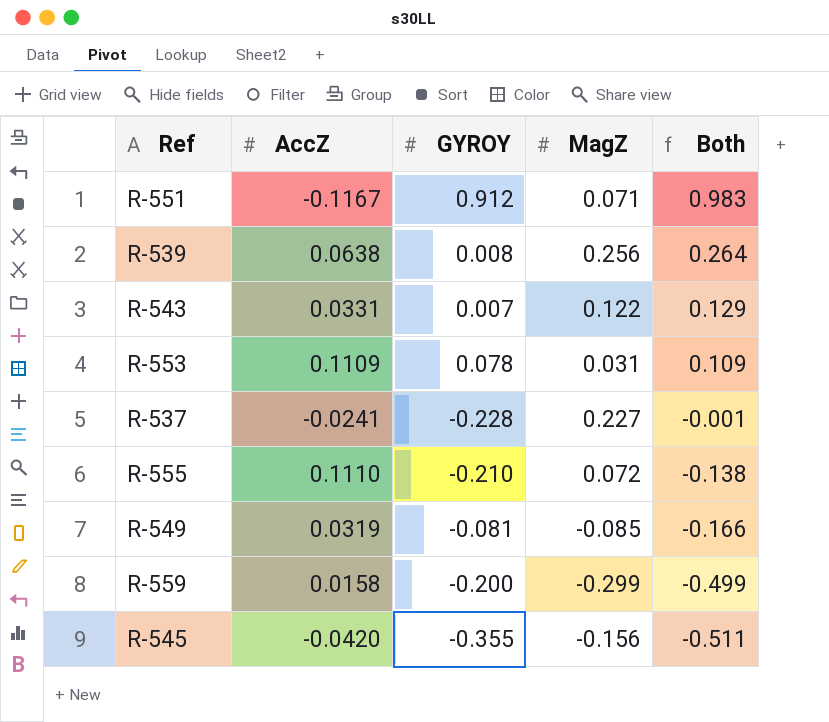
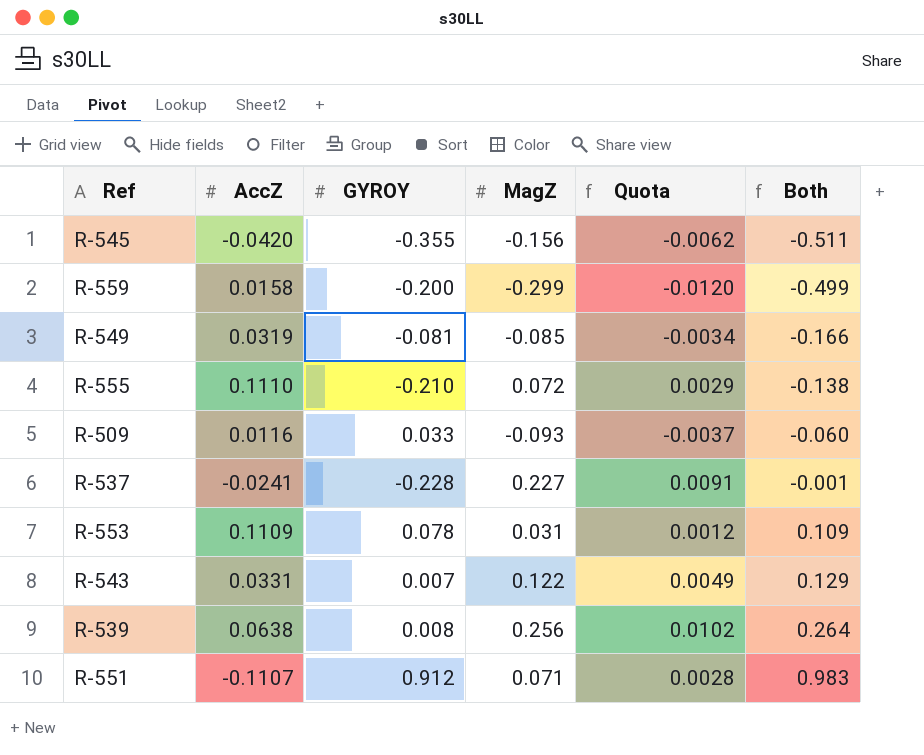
row order: Both descending -> Both ascending
column Quota | formula: none -> [MagZ] * 0.04
row R-509: none -> 0.0116 | 0.033 | -0.093 | -0.0037 | -0.060
R-551 | AccZ: -0.1167 -> -0.1107

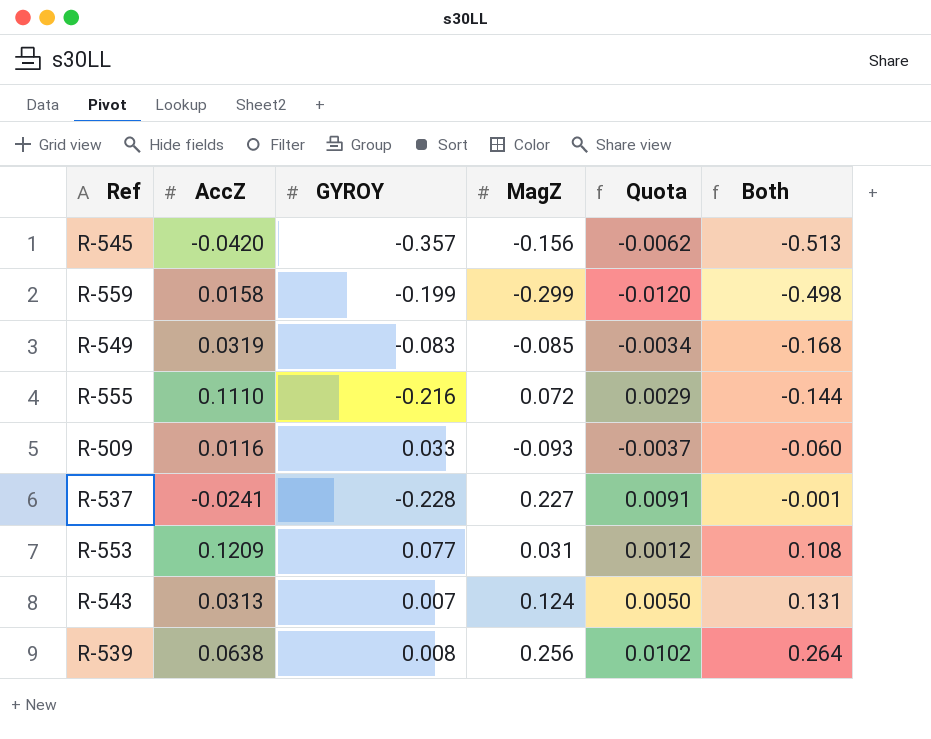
row R-551: -0.1107 | 0.912 | 0.071 | 0.0028 | 0.983 -> none
R-545 | GYROY: -0.355 -> -0.357
R-545 | Both: -0.511 -> -0.513
R-559 | GYROY: -0.200 -> -0.199
R-559 | Both: -0.499 -> -0.498
R-549 | GYROY: -0.081 -> -0.083
R-549 | Both: -0.166 -> -0.168
R-555 | GYROY: -0.210 -> -0.216
R-555 | Both: -0.138 -> -0.144
R-553 | AccZ: 0.1109 -> 0.1209
R-553 | GYROY: 0.078 -> 0.077
R-553 | Both: 0.109 -> 0.108
R-543 | AccZ: 0.0331 -> 0.0313
R-543 | MagZ: 0.122 -> 0.124
R-543 | Quota: 0.0049 -> 0.0050
R-543 | Both: 0.129 -> 0.131

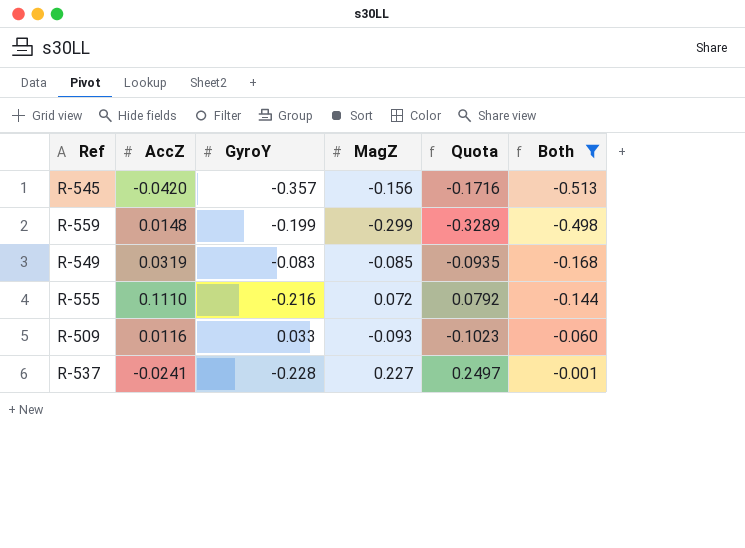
filter: none -> Both <= -0.001
column name: GYROY -> GyroY
column Quota | formula: [MagZ] * 0.04 -> [MagZ] * 1.1
R-559 | AccZ: 0.0158 -> 0.0148

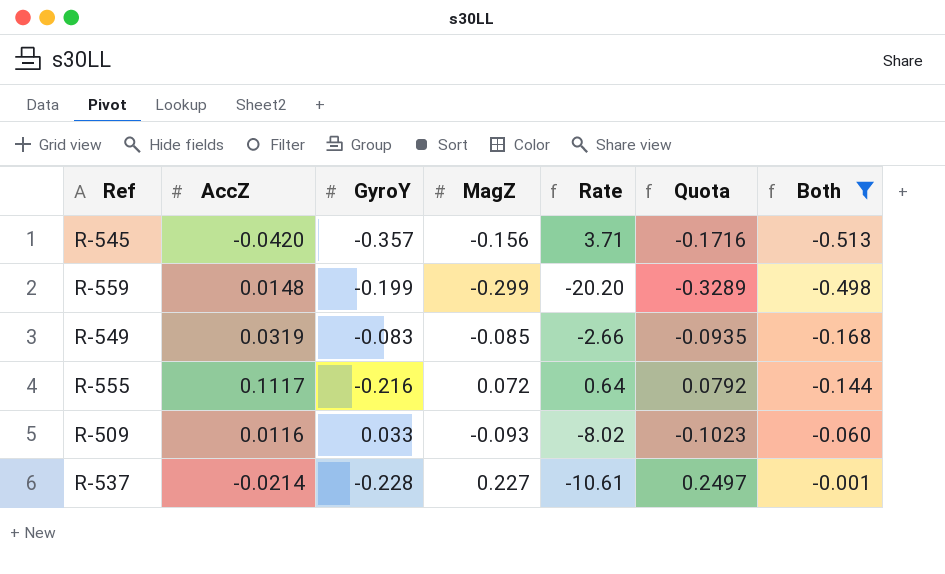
column Rate | formula: none -> [MagZ] / [AccZ]
R-555 | AccZ: 0.1110 -> 0.1117
R-537 | AccZ: -0.0241 -> -0.0214

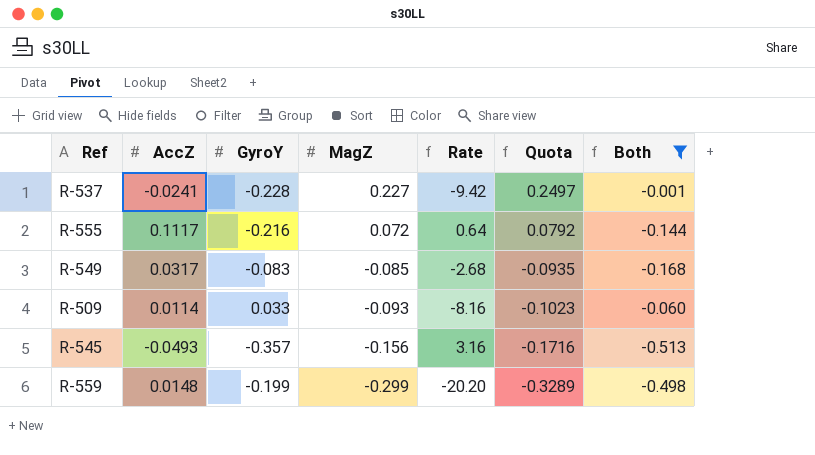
row order: Both ascending -> MagZ descending
R-537 | AccZ: -0.0214 -> -0.0241
R-537 | Rate: -10.61 -> -9.42
R-549 | AccZ: 0.0319 -> 0.0317
R-549 | Rate: -2.66 -> -2.68
R-509 | AccZ: 0.0116 -> 0.0114
R-509 | Rate: -8.02 -> -8.16
R-545 | AccZ: -0.0420 -> -0.0493
R-545 | Rate: 3.71 -> 3.16

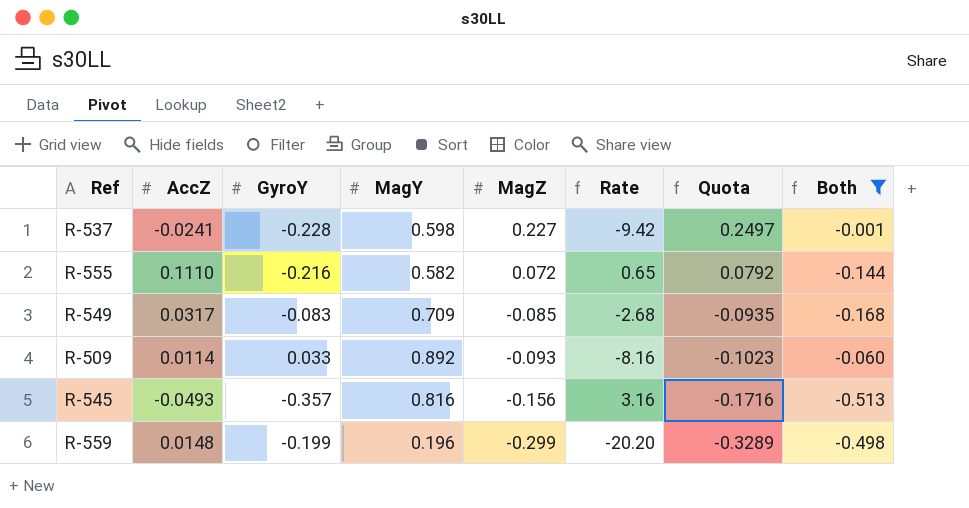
column MagY | position: none -> 4
R-555 | AccZ: 0.1117 -> 0.1110
R-555 | Rate: 0.64 -> 0.65

